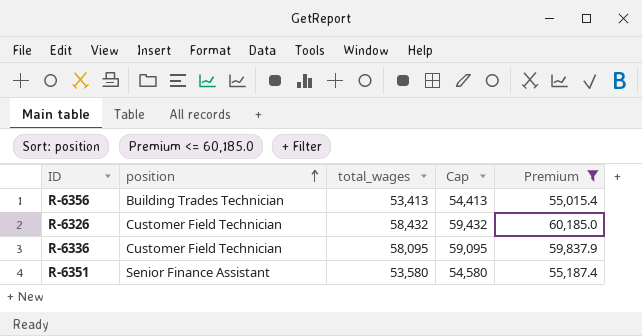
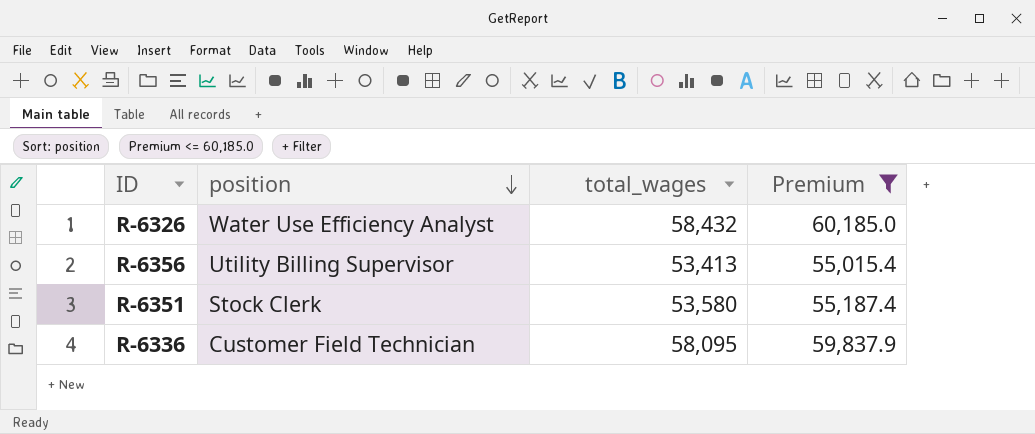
row order: position ascending -> position descending
column Cap | formula: [total_wages] + 1000 -> none
R-6326 | position: Customer Field Technician -> Water Use Efficiency Analyst
R-6356 | position: Building Trades Technician -> Utility Billing Supervisor
R-6351 | position: Senior Finance Assistant -> Stock Clerk

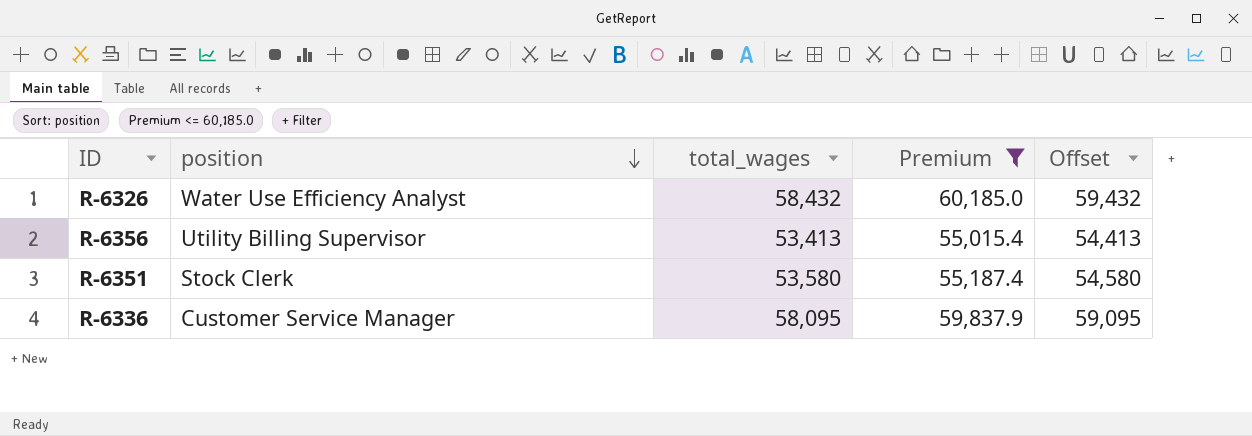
column Offset | formula: none -> [total_wages] + 1000
R-6336 | position: Customer Field Technician -> Customer Service Manager

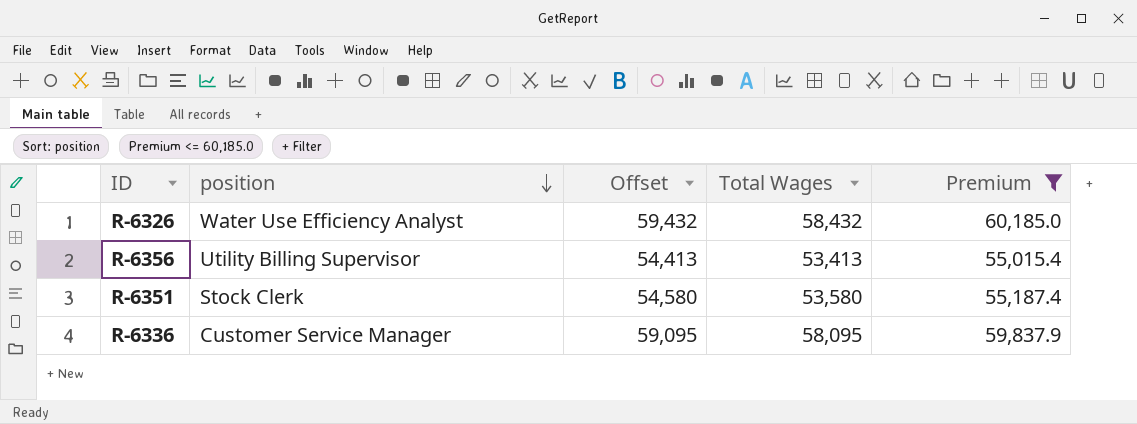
column Offset | position: 5 -> 3
column name: total_wages -> Total Wages

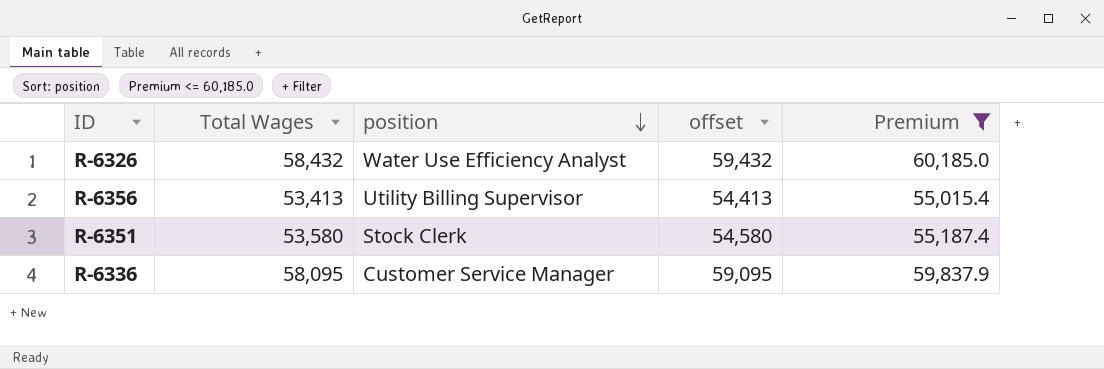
column Total Wages | position: 4 -> 2
column name: Offset -> offset

